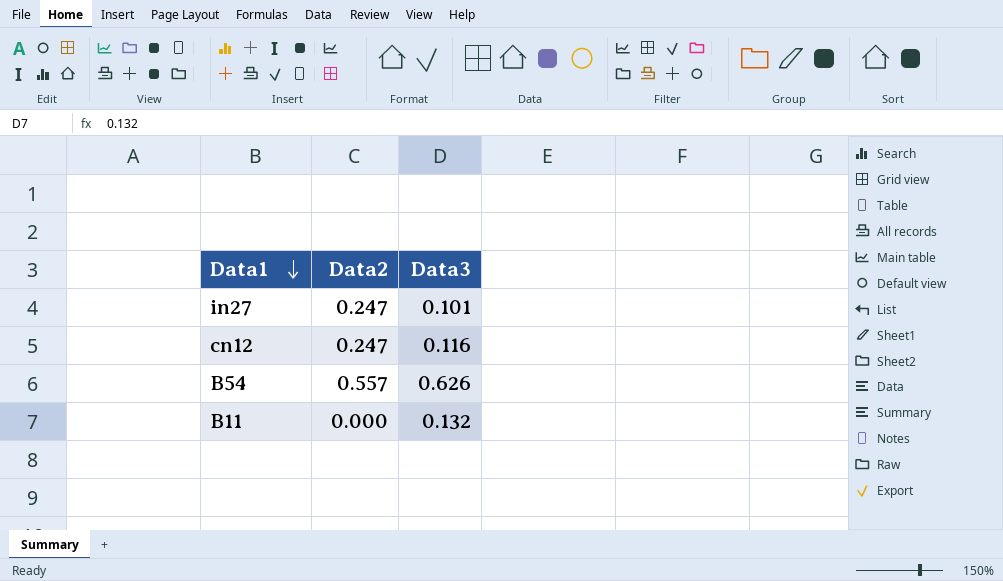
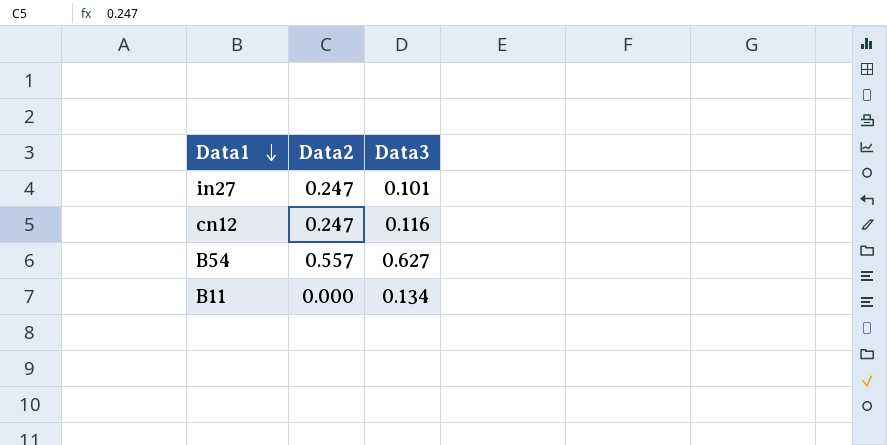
B54 | Data3: 0.626 -> 0.627
B11 | Data3: 0.132 -> 0.134

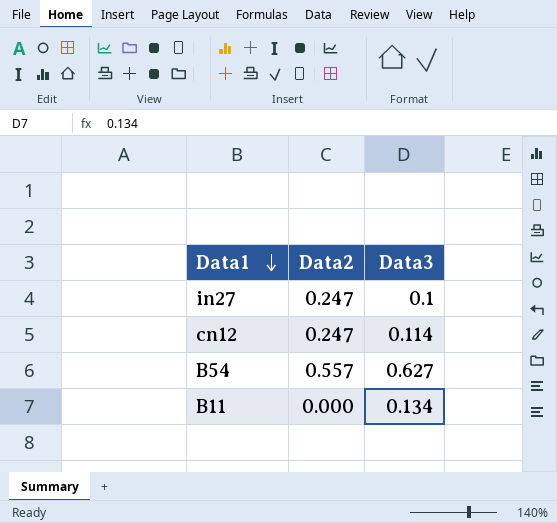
in27 | Data3: 0.101 -> 0.1
cn12 | Data3: 0.116 -> 0.114

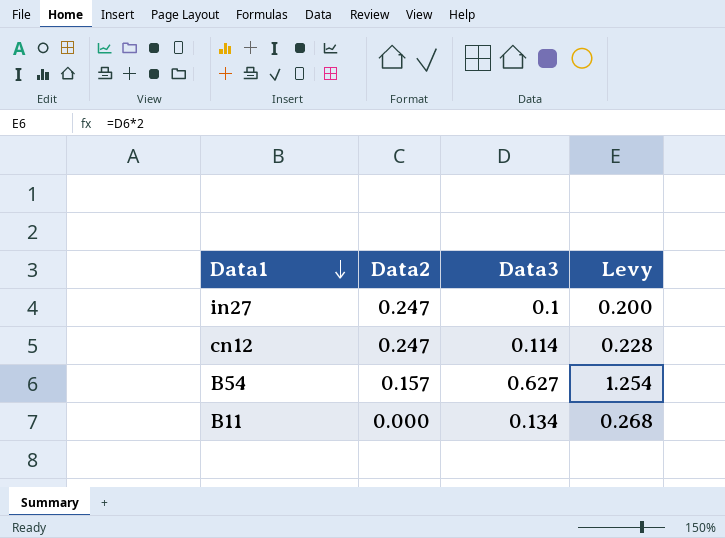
column Levy | formula: none -> [Data3] * 2
B54 | Data2: 0.557 -> 0.157

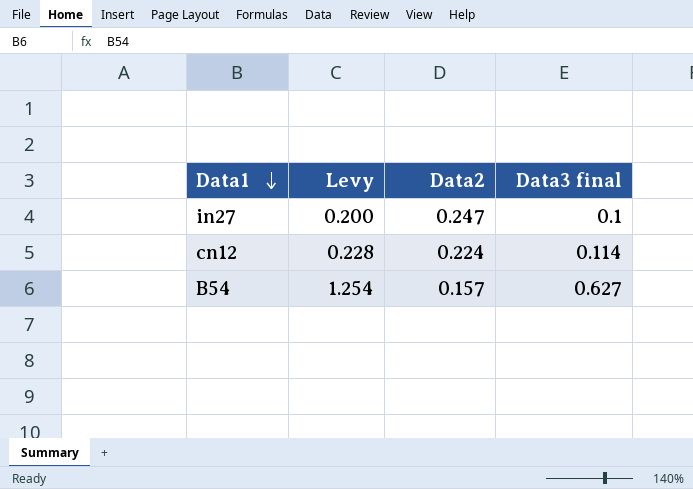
column Levy | position: 4 -> 2
column name: Data3 -> Data3 final
row B11: 0.000 | 0.134 | 0.268 -> none
cn12 | Data2: 0.247 -> 0.224

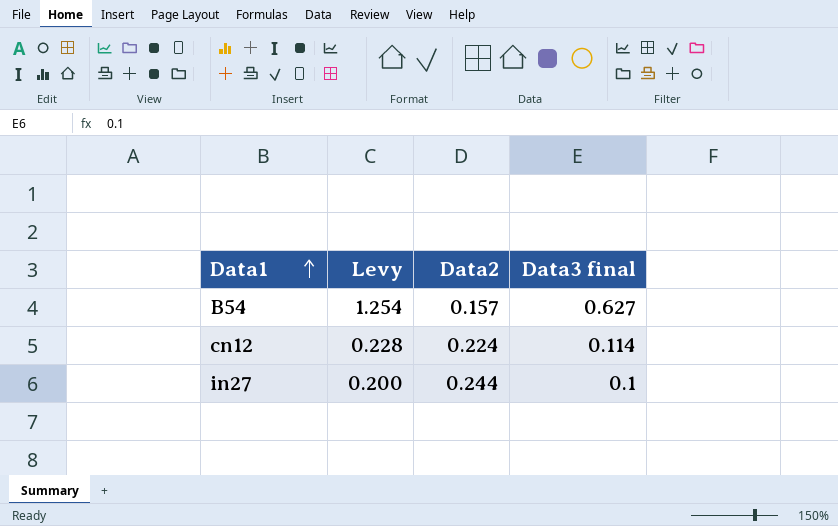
row order: Data1 descending -> Data1 ascending
in27 | Data2: 0.247 -> 0.244

